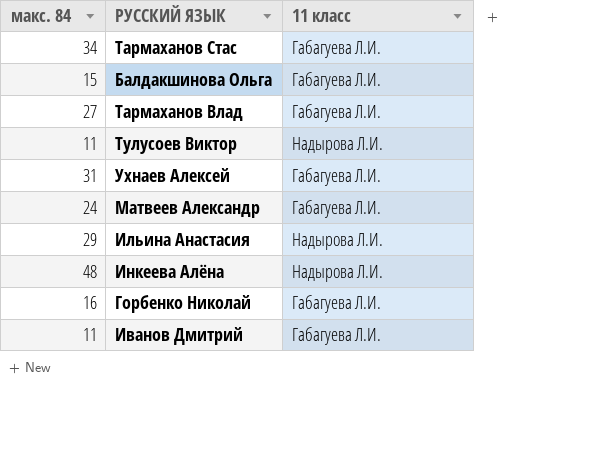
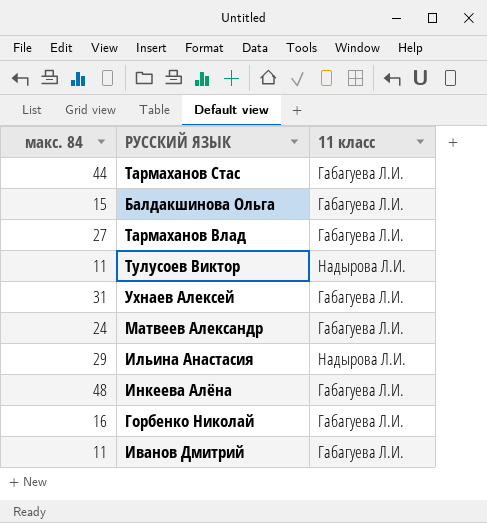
Тармаханов Стас | макс. 84: 34 -> 44
Инкеева Алёна | 11 класс: Надырова Л.И. -> Габагуева Л.И.

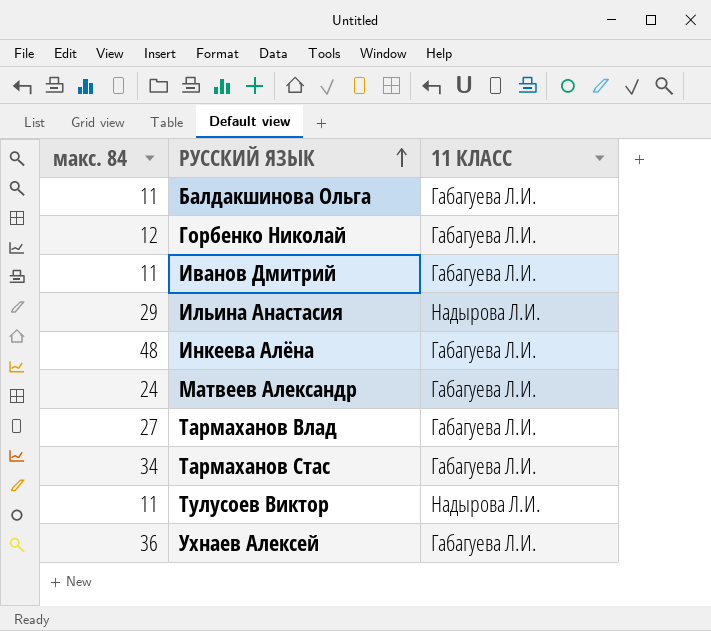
row order: none -> РУССКИЙ ЯЗЫК ascending
column name: 11 класс -> 11 КЛАСС
Балдакшинова Ольга | макс. 84: 15 -> 11
Горбенко Николай | макс. 84: 16 -> 12
Тармаханов Стас | макс. 84: 44 -> 34
Ухнаев Алексей | макс. 84: 31 -> 36

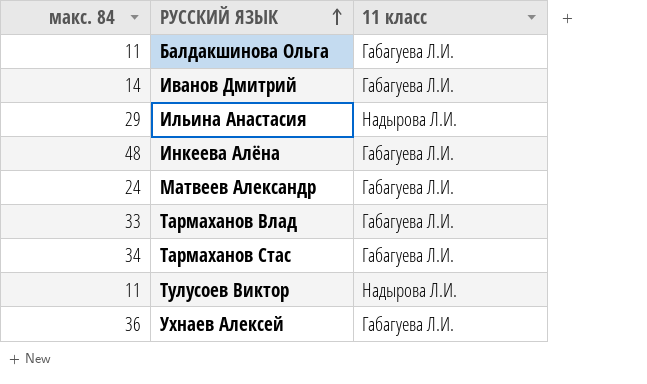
column name: 11 КЛАСС -> 11 класс
row Горбенко Николай: 12 | Габагуева Л.И. -> none
Иванов Дмитрий | макс. 84: 11 -> 14
Тармаханов Влад | макс. 84: 27 -> 33

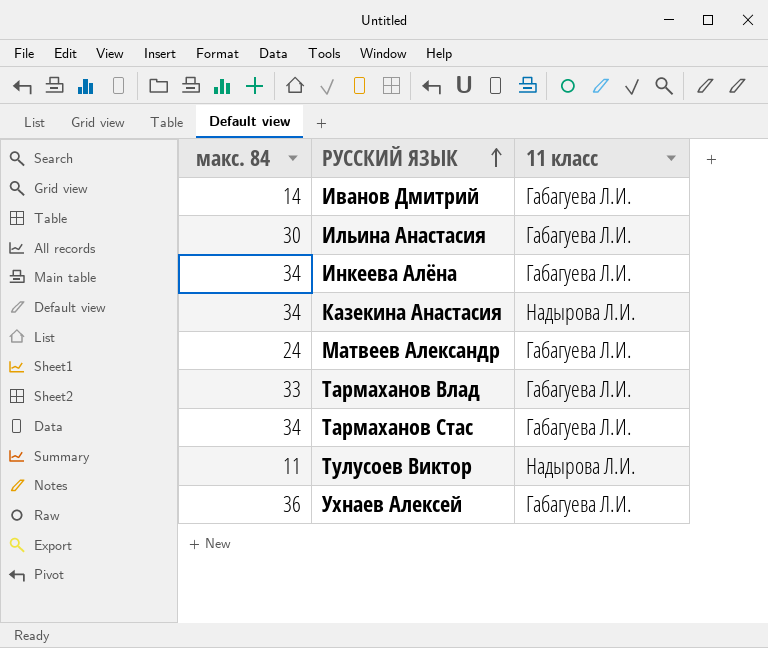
row Балдакшинова Ольга: 11 | Габагуева Л.И. -> none
Ильина Анастасия | макс. 84: 29 -> 30
Ильина Анастасия | 11 класс: Надырова Л.И. -> Габагуева Л.И.
Инкеева Алёна | макс. 84: 48 -> 34
row Казекина Анастасия: none -> 34 | Надырова Л.И.

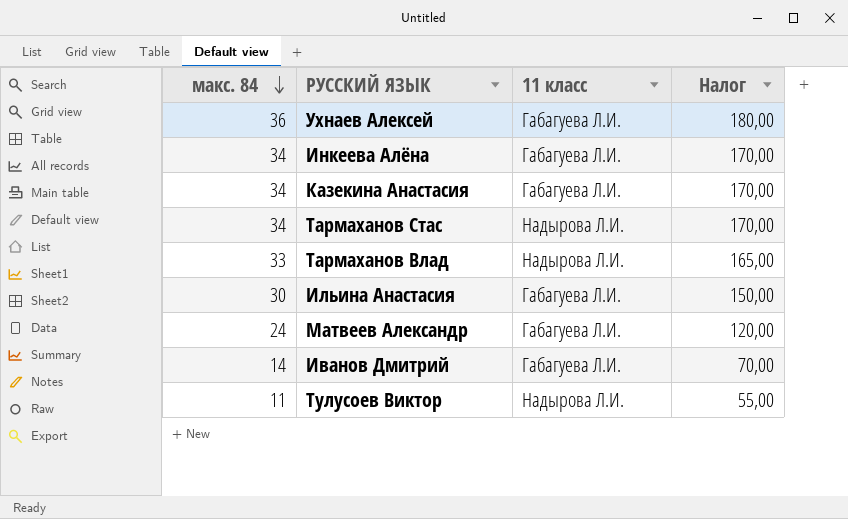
row order: РУССКИЙ ЯЗЫК ascending -> макс. 84 descending
column Налог | formula: none -> [макс. 84] * 5
Казекина Анастасия | 11 класс: Надырова Л.И. -> Габагуева Л.И.
Тармаханов Стас | 11 класс: Габагуева Л.И. -> Надырова Л.И.
Тармаханов Влад | 11 класс: Габагуева Л.И. -> Надырова Л.И.

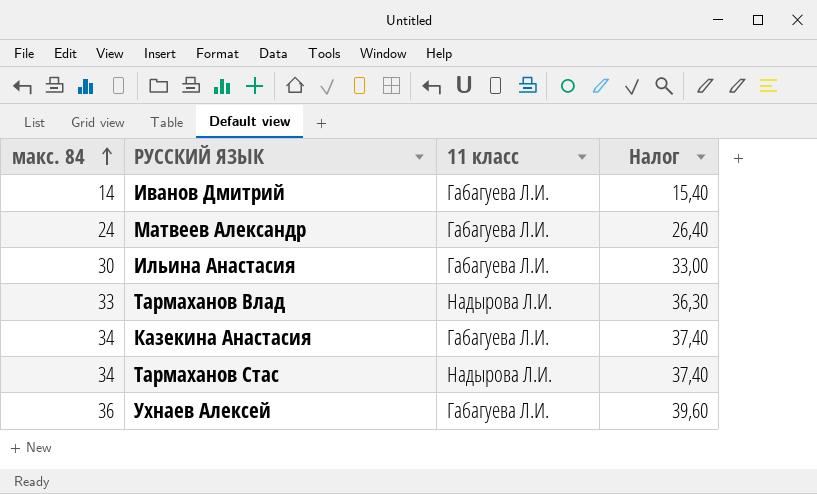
row order: макс. 84 descending -> макс. 84 ascending
column Налог | formula: [макс. 84] * 5 -> [макс. 84] * 1,1
row Инкеева Алёна: 34 | Габагуева Л.И. | 170,00 -> none
row Тулусоев Виктор: 11 | Надырова Л.И. | 55,00 -> none

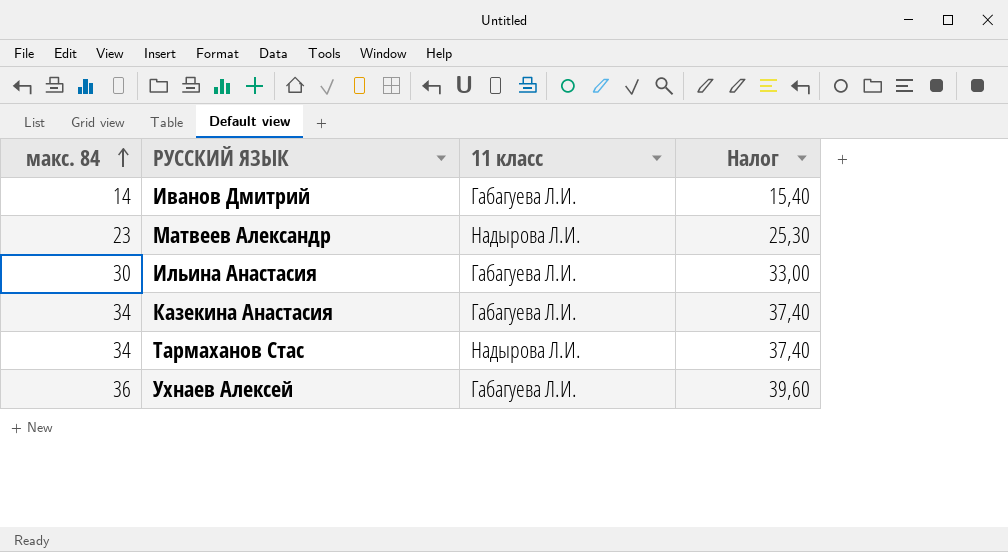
row Тармаханов Влад: 33 | Надырова Л.И. | 36,30 -> none
Матвеев Александр | макс. 84: 24 -> 23
Матвеев Александр | 11 класс: Габагуева Л.И. -> Надырова Л.И.
Матвеев Александр | Налог: 26,40 -> 25,30

